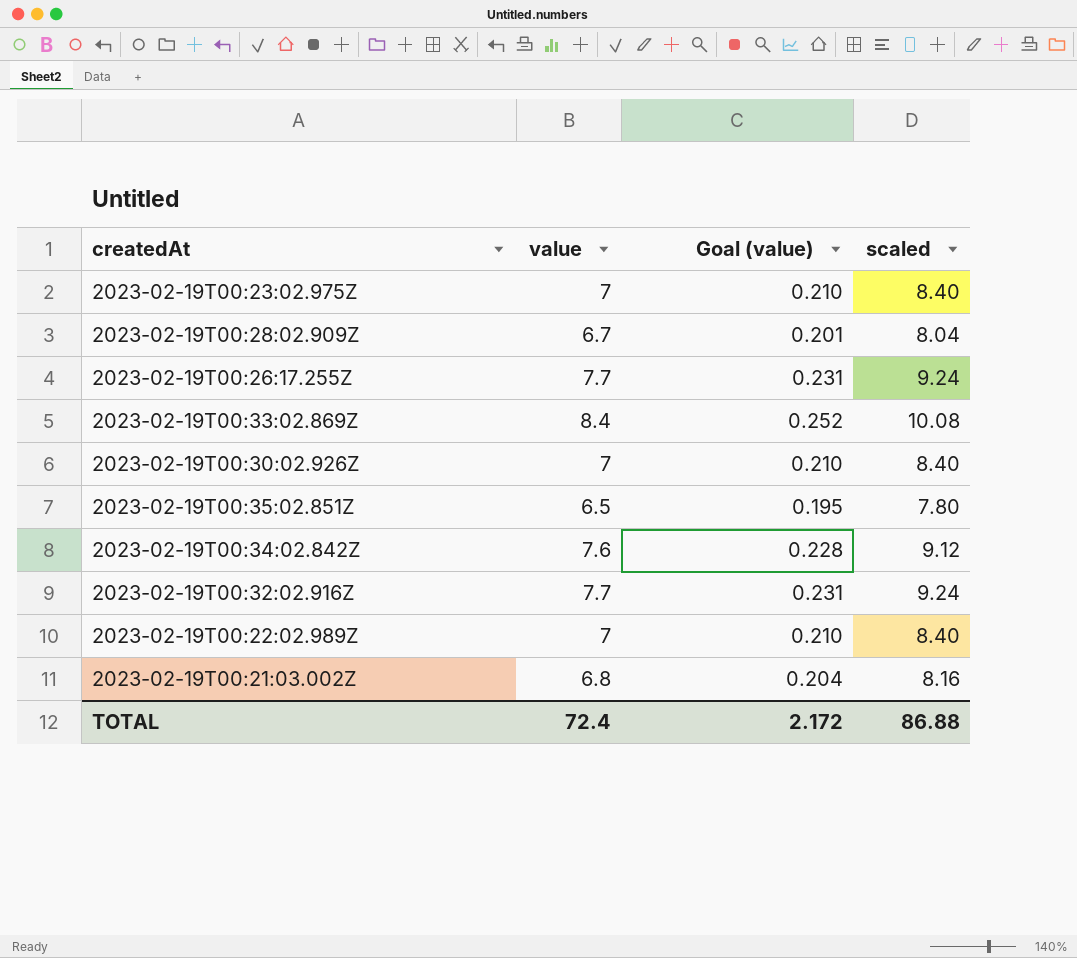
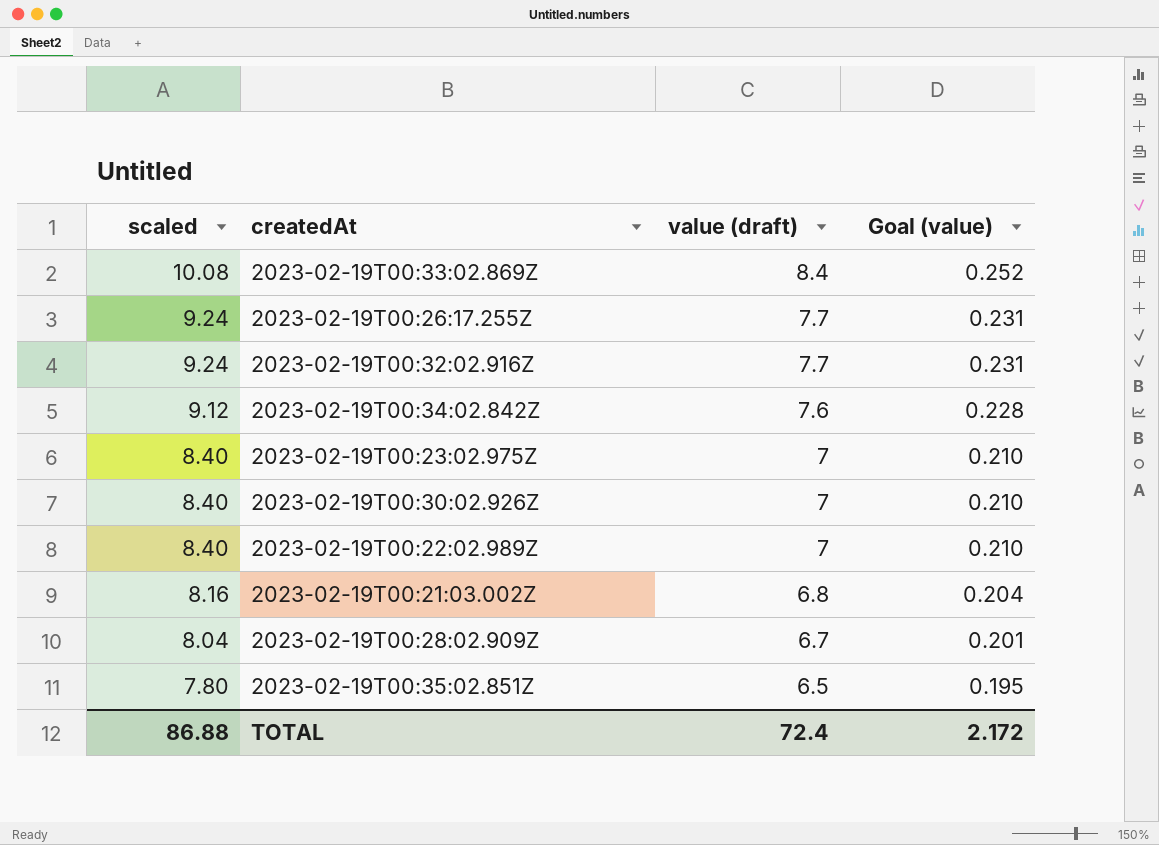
row order: none -> scaled descending
column scaled | position: 4 -> 1
column name: value -> value (draft)

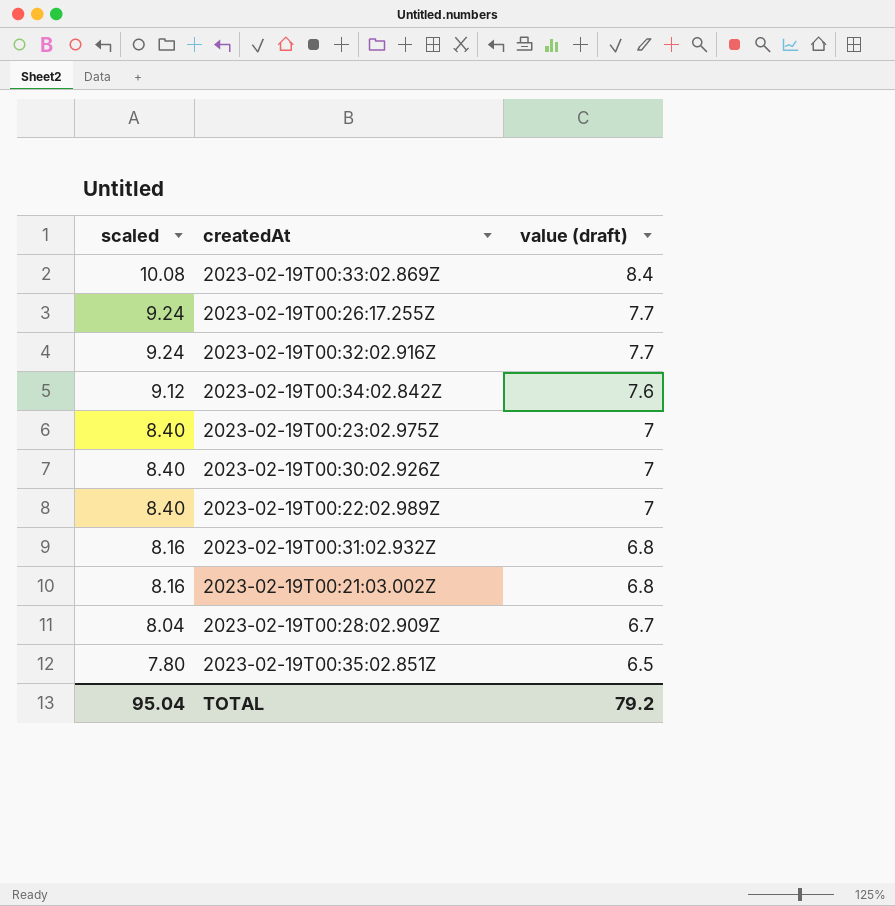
column Goal (value) | formula: [value (draft)] * 0.03 -> none
row 2023-02-19T00:31:02.932Z: none -> 8.16 | 6.8
TOTAL | scaled: 86.88 -> 95.04
TOTAL | value (draft): 72.4 -> 79.2

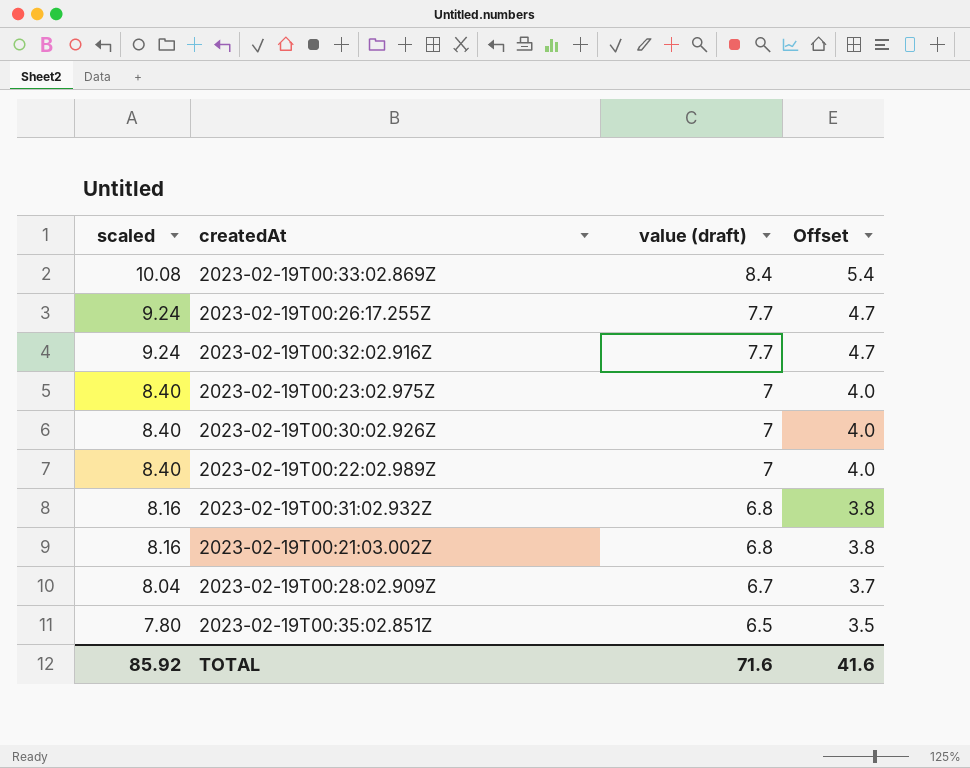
column Offset | formula: none -> [value (draft)] - 3
row 2023-02-19T00:34:02.842Z: 9.12 | 7.6 -> none
TOTAL | scaled: 95.04 -> 85.92
TOTAL | value (draft): 79.2 -> 71.6

